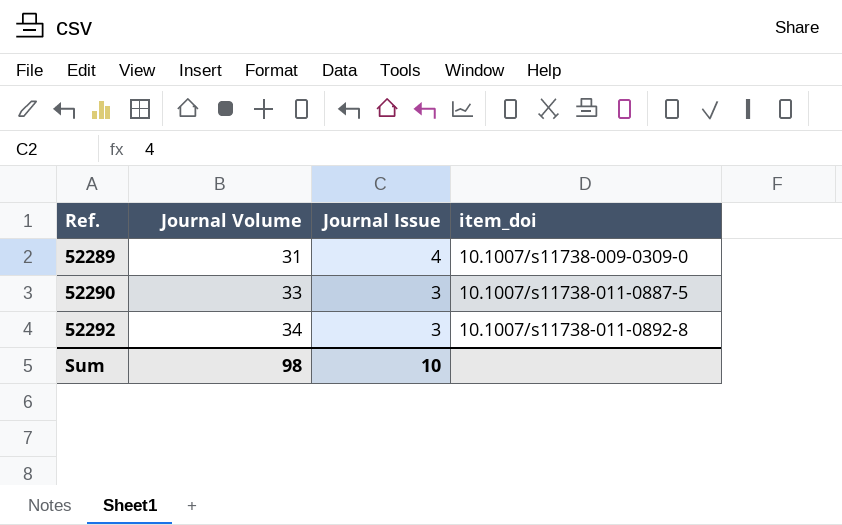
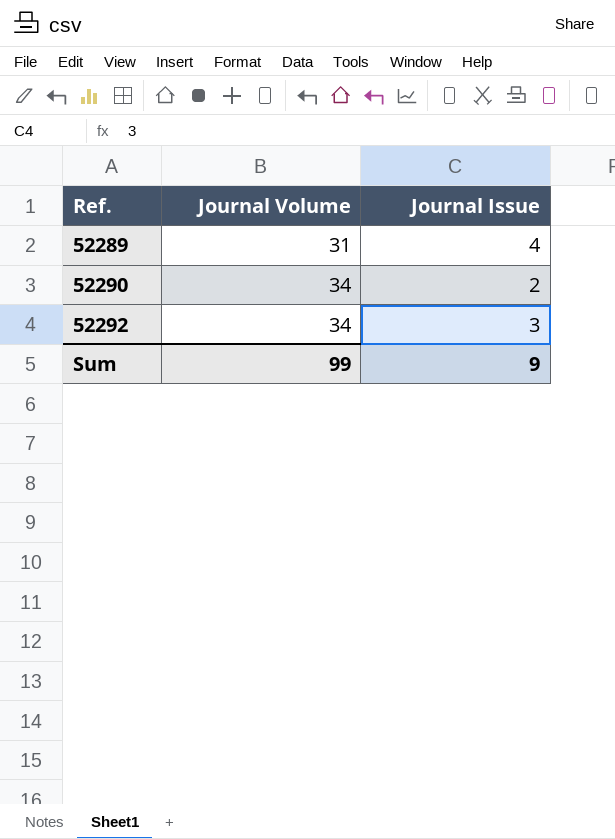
column item_doi | position: 4 -> none
52290 | Journal Volume: 33 -> 34
52290 | Journal Issue: 3 -> 2
Sum | Journal Volume: 98 -> 99
Sum | Journal Issue: 10 -> 9

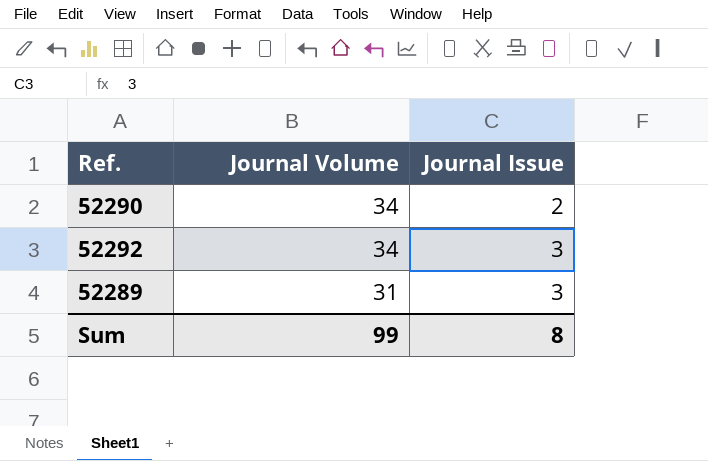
row order: Ref. ascending -> Journal Volume descending
52289 | Journal Issue: 4 -> 3
Sum | Journal Issue: 9 -> 8

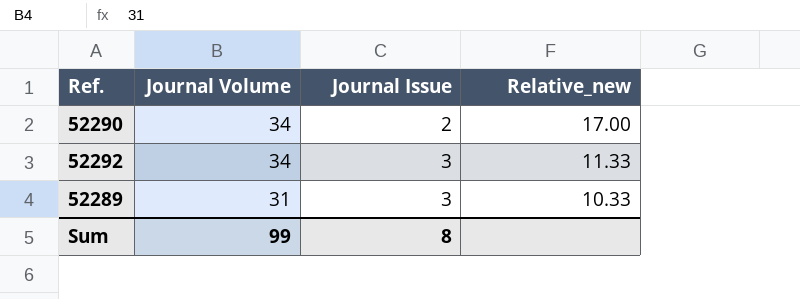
column Relative_new | formula: none -> [Journal Volume] / [Journal Issue]

